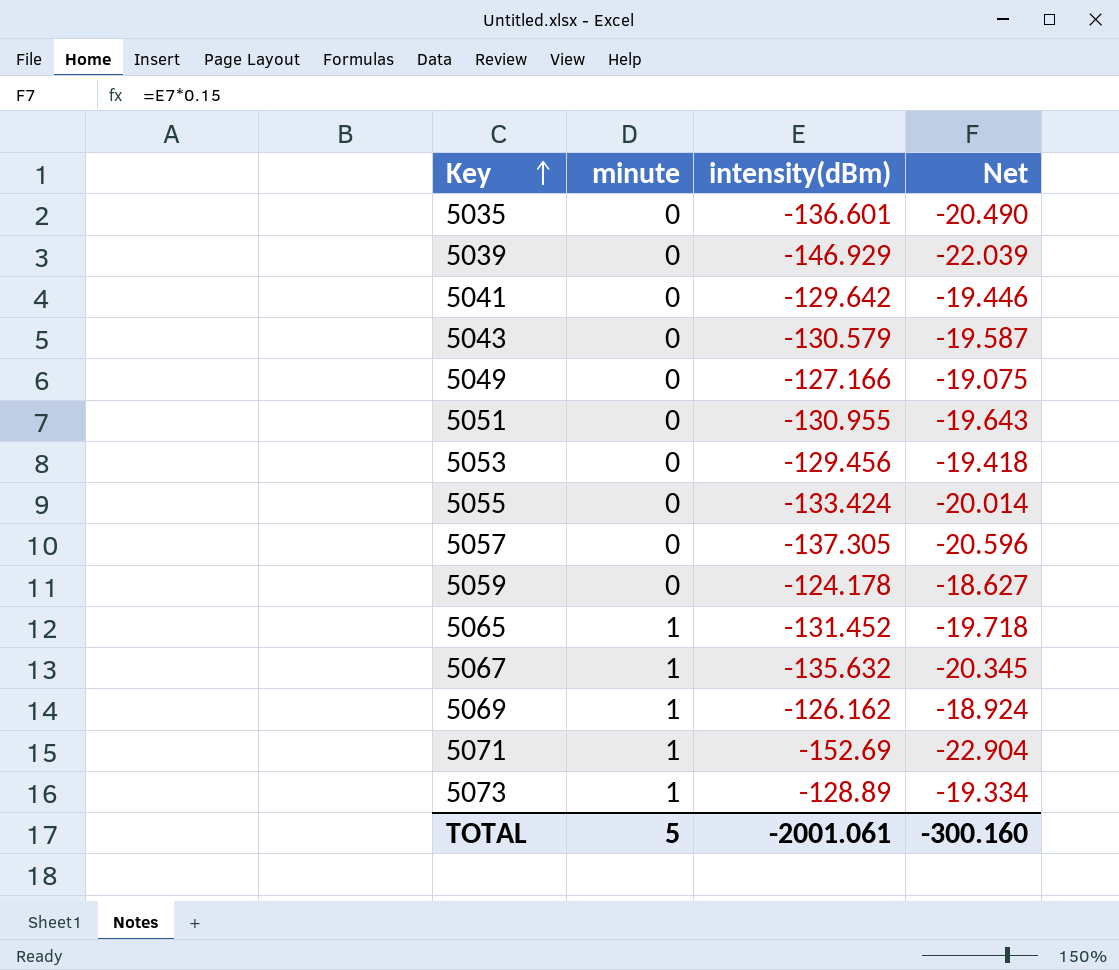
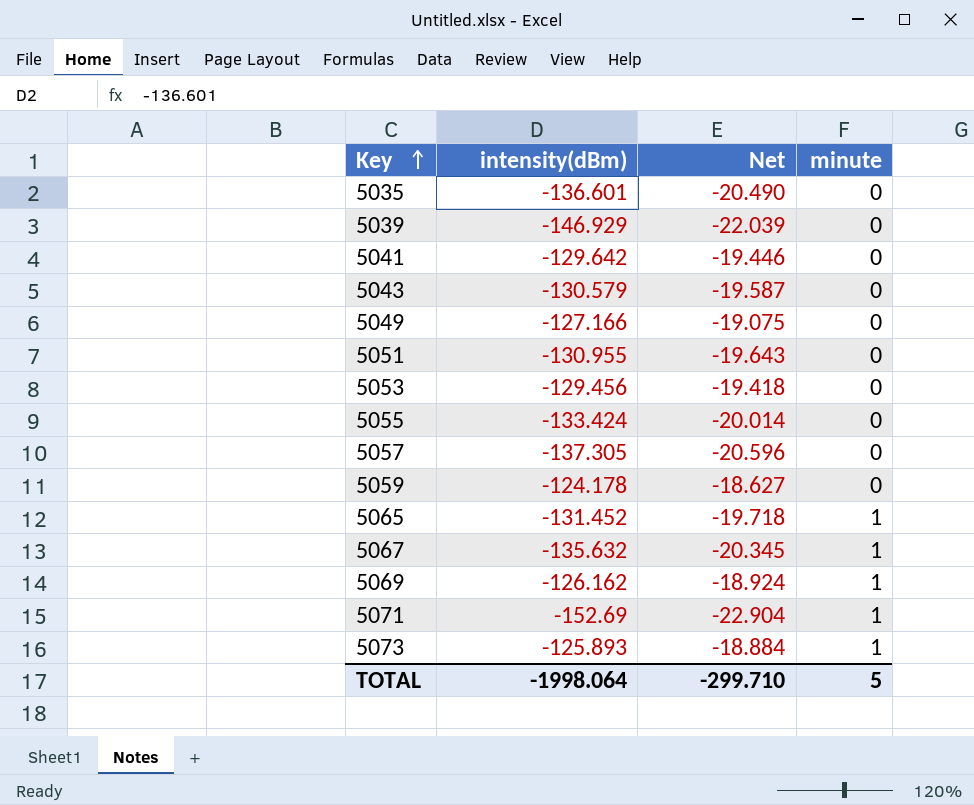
column minute | position: 2 -> 4
5073 | intensity(dBm): -128.89 -> -125.893
5073 | Net: -19.334 -> -18.884
TOTAL | intensity(dBm): -2001.061 -> -1998.064
TOTAL | Net: -300.160 -> -299.710

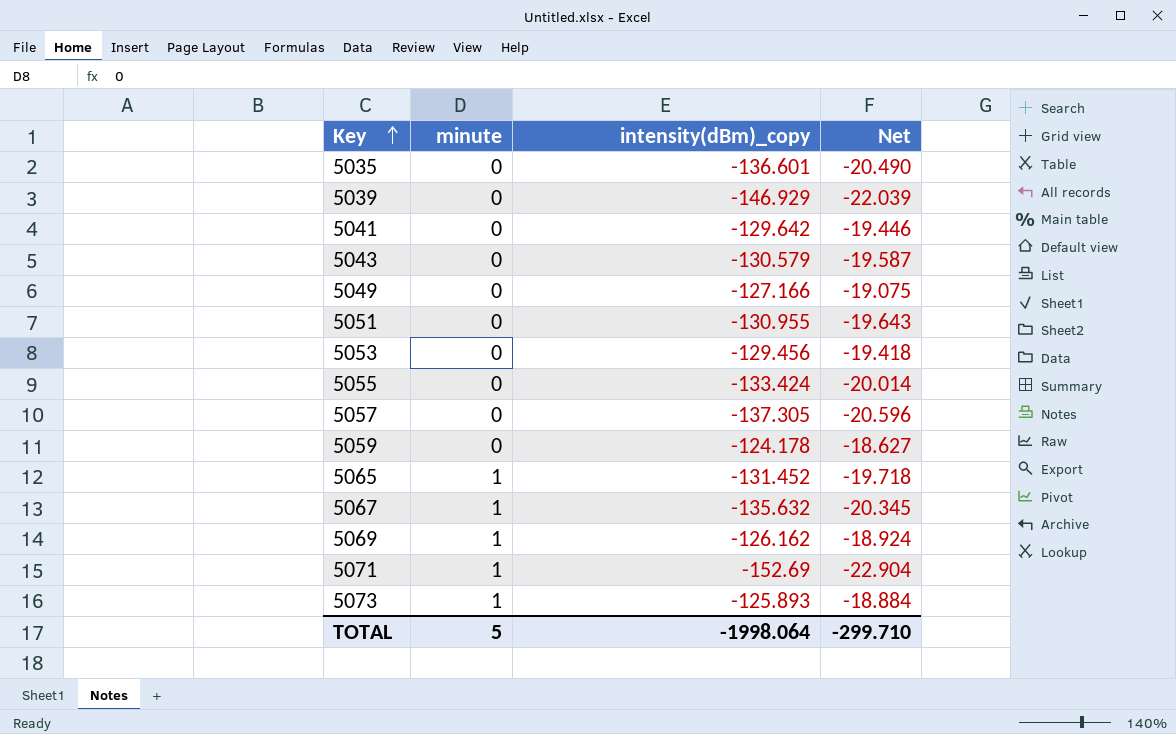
column minute | position: 4 -> 2
column name: intensity(dBm) -> intensity(dBm)_copy

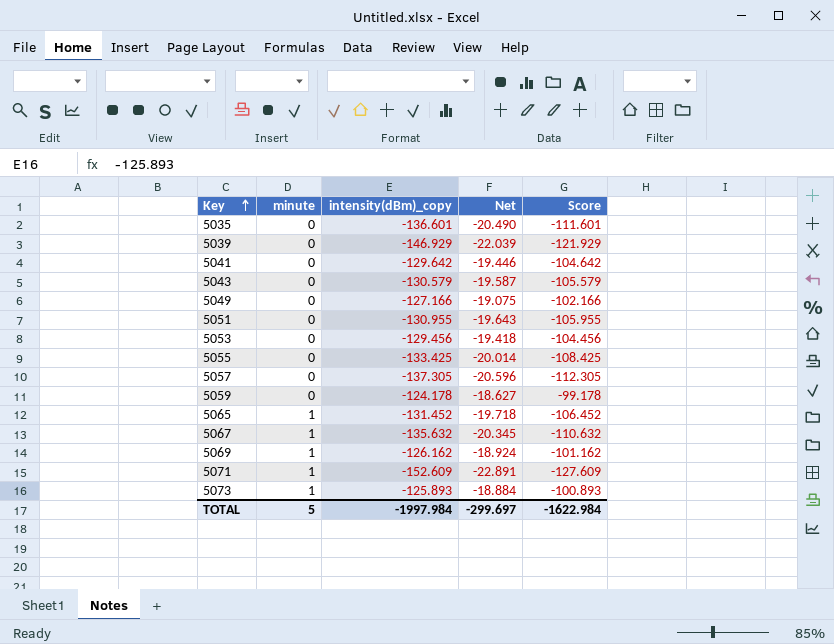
column Score | formula: none -> [intensity(dBm)_copy] + 25
5055 | intensity(dBm)_copy: -133.424 -> -133.425
5071 | intensity(dBm)_copy: -152.69 -> -152.609
5071 | Net: -22.904 -> -22.891
TOTAL | intensity(dBm)_copy: -1998.064 -> -1997.984
TOTAL | Net: -299.710 -> -299.697

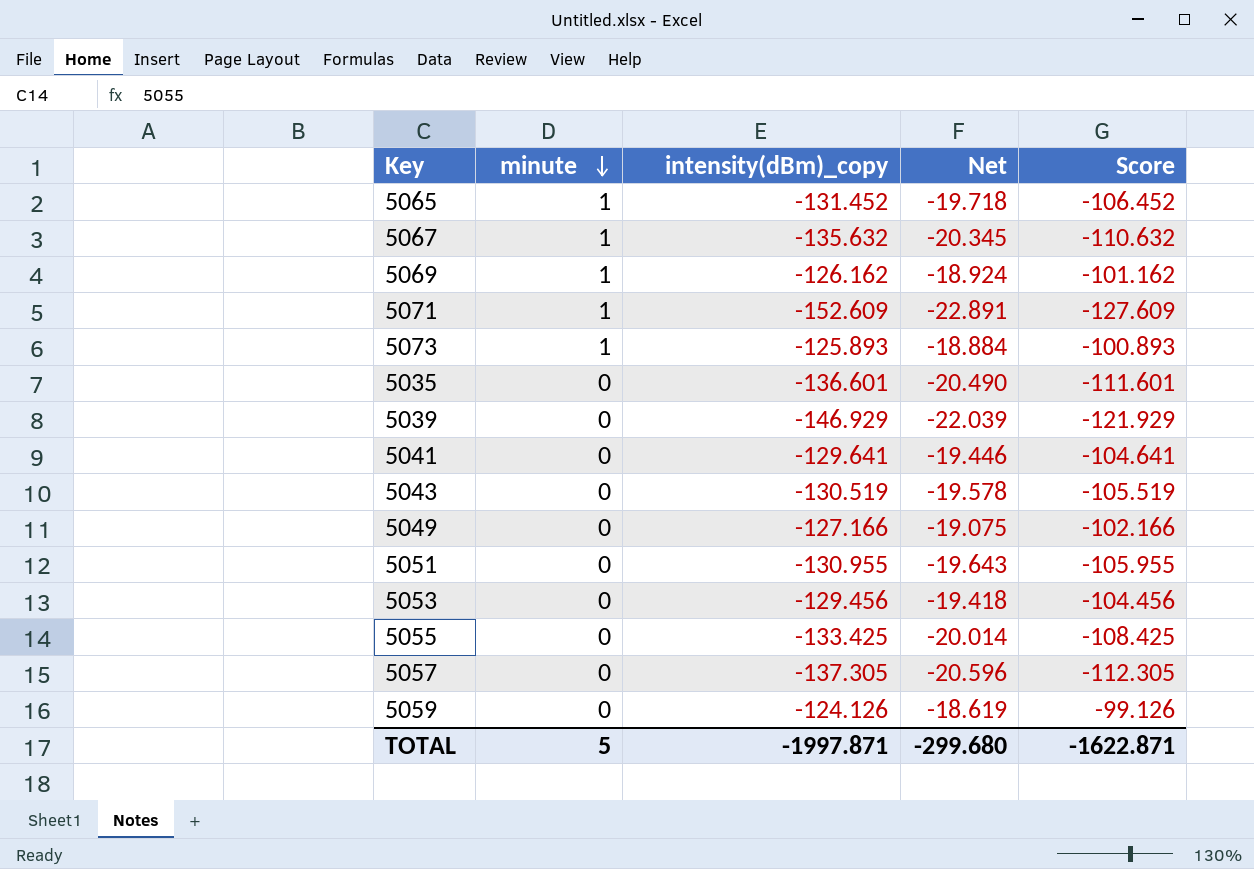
row order: Key ascending -> minute descending
5041 | intensity(dBm)_copy: -129.642 -> -129.641
5041 | Score: -104.642 -> -104.641
5043 | intensity(dBm)_copy: -130.579 -> -130.519
5043 | Net: -19.587 -> -19.578
5043 | Score: -105.579 -> -105.519
5059 | intensity(dBm)_copy: -124.178 -> -124.126
5059 | Net: -18.627 -> -18.619
5059 | Score: -99.178 -> -99.126
TOTAL | intensity(dBm)_copy: -1997.984 -> -1997.871
TOTAL | Net: -299.697 -> -299.680
TOTAL | Score: -1622.984 -> -1622.871

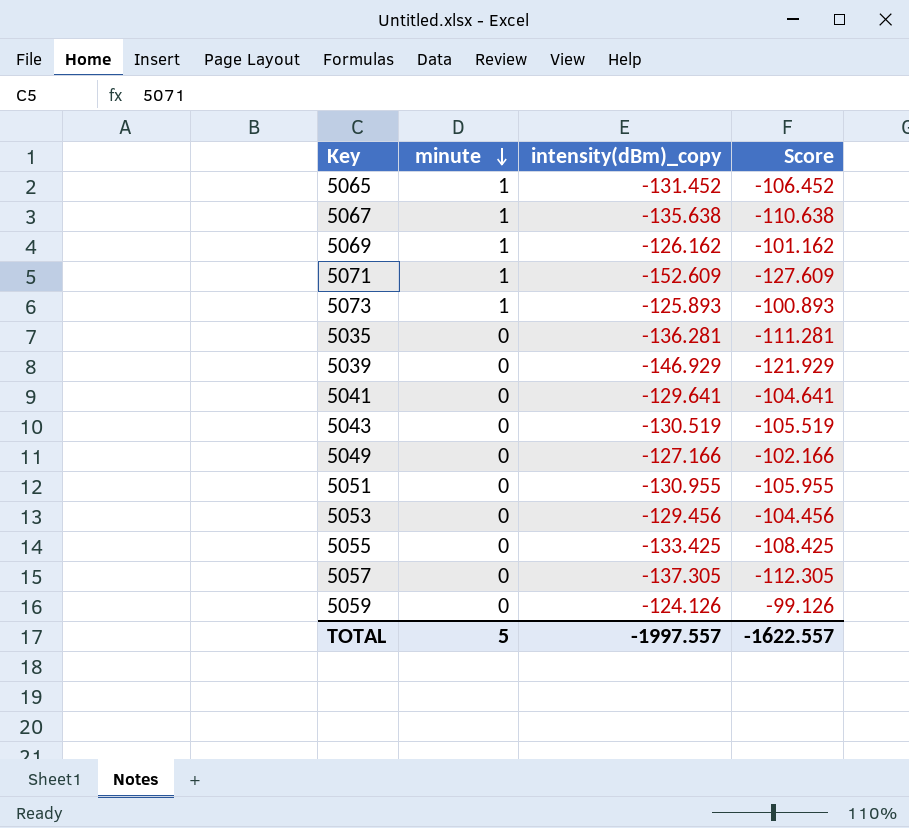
column Net | formula: [intensity(dBm)_copy] * 0.15 -> none
5067 | intensity(dBm)_copy: -135.632 -> -135.638
5067 | Score: -110.632 -> -110.638
5035 | intensity(dBm)_copy: -136.601 -> -136.281
5035 | Score: -111.601 -> -111.281
TOTAL | intensity(dBm)_copy: -1997.871 -> -1997.557
TOTAL | Score: -1622.871 -> -1622.557

